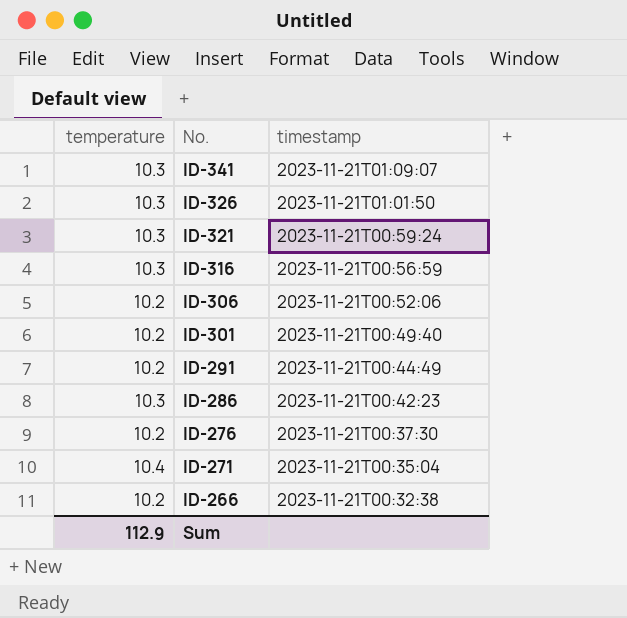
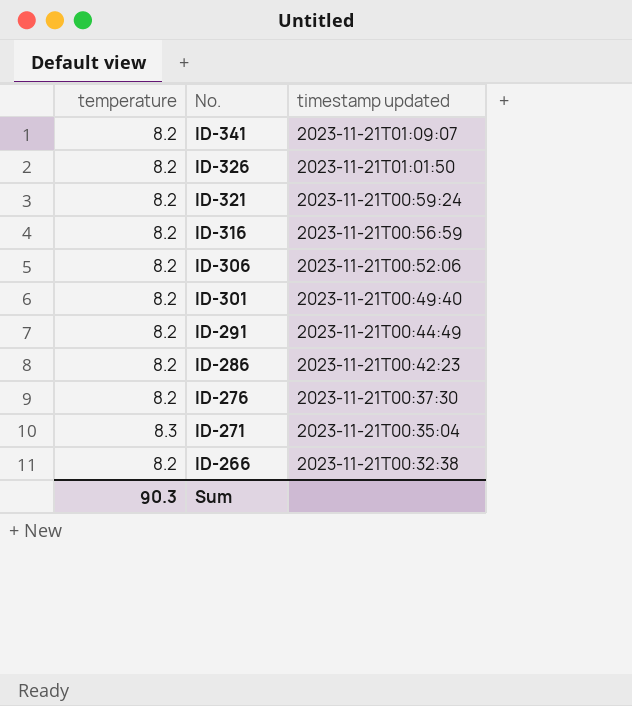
column name: timestamp -> timestamp updated
ID-341 | temperature: 10.3 -> 8.2
ID-326 | temperature: 10.3 -> 8.2
ID-321 | temperature: 10.3 -> 8.2
ID-316 | temperature: 10.3 -> 8.2
ID-306 | temperature: 10.2 -> 8.2
ID-301 | temperature: 10.2 -> 8.2
ID-291 | temperature: 10.2 -> 8.2
ID-286 | temperature: 10.3 -> 8.2
ID-276 | temperature: 10.2 -> 8.2
ID-271 | temperature: 10.4 -> 8.3
ID-266 | temperature: 10.2 -> 8.2
Sum | temperature: 112.9 -> 90.3

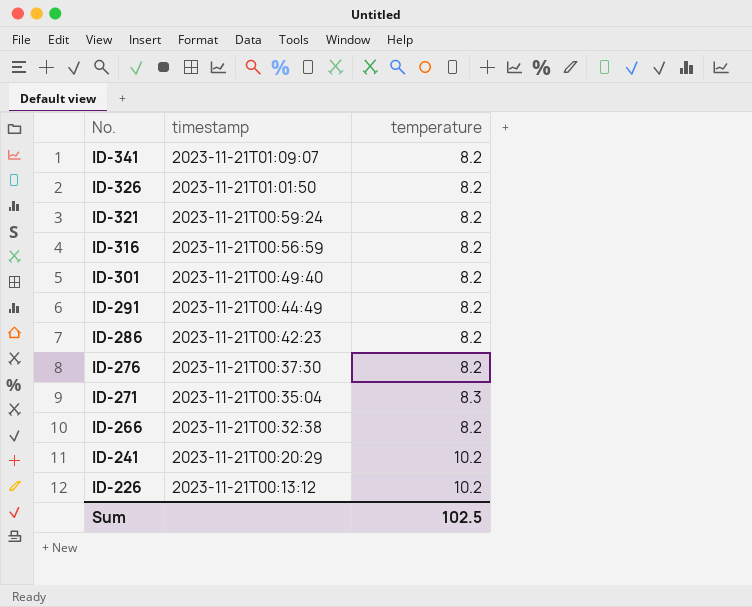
column name: timestamp updated -> timestamp
column temperature | position: 1 -> 3
row ID-306: 8.2 | 2023-11-21T00:52:06 -> none
row ID-241: none -> 2023-11-21T00:20:29 | 10.2
row ID-226: none -> 2023-11-21T00:13:12 | 10.2
Sum | temperature: 90.3 -> 102.5

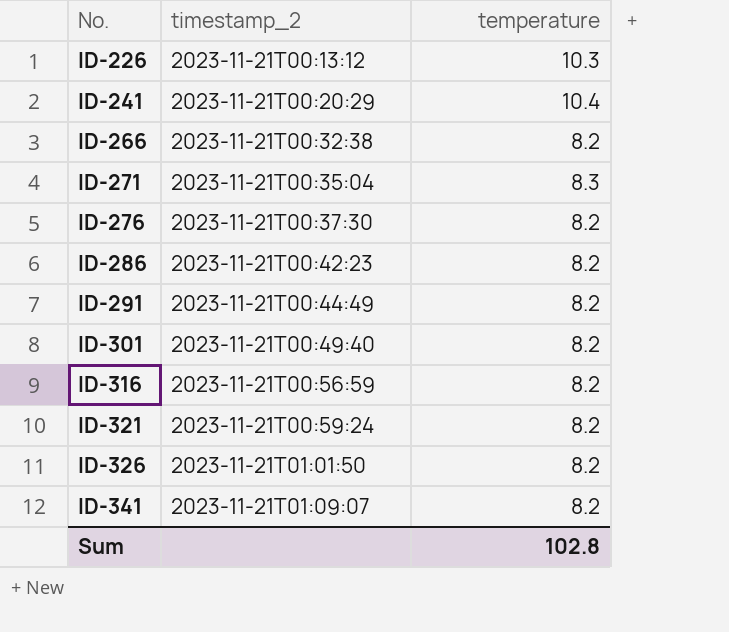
row order: No. descending -> No. ascending
column name: timestamp -> timestamp_2
ID-226 | temperature: 10.2 -> 10.3
ID-241 | temperature: 10.2 -> 10.4
Sum | temperature: 102.5 -> 102.8

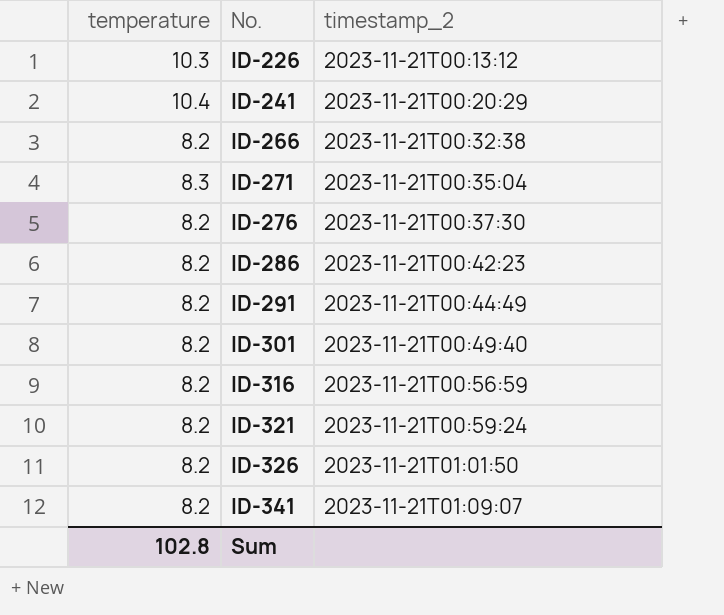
column temperature | position: 3 -> 1

